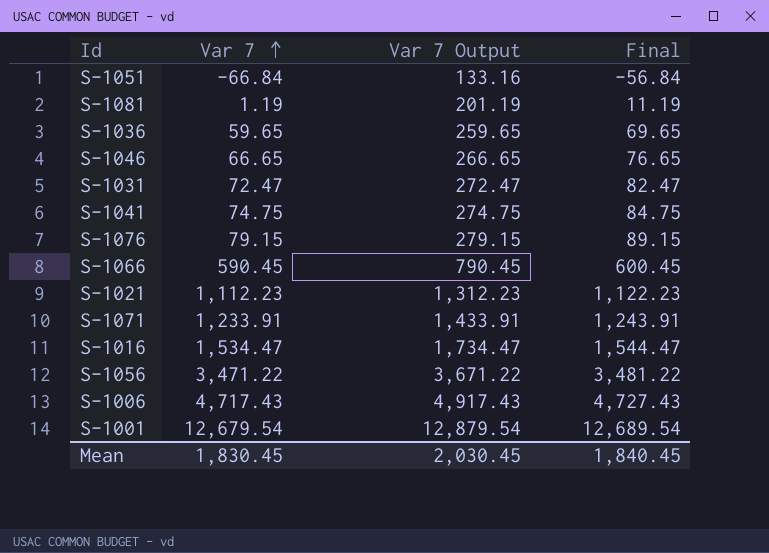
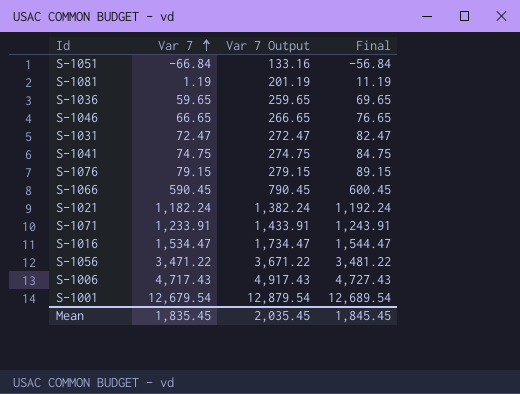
S-1021 | Var 7: 1,112.23 -> 1,182.24
S-1021 | Var 7 Output: 1,312.23 -> 1,382.24
S-1021 | Final: 1,122.23 -> 1,192.24
Mean | Var 7: 1,830.45 -> 1,835.45
Mean | Var 7 Output: 2,030.45 -> 2,035.45
Mean | Final: 1,840.45 -> 1,845.45

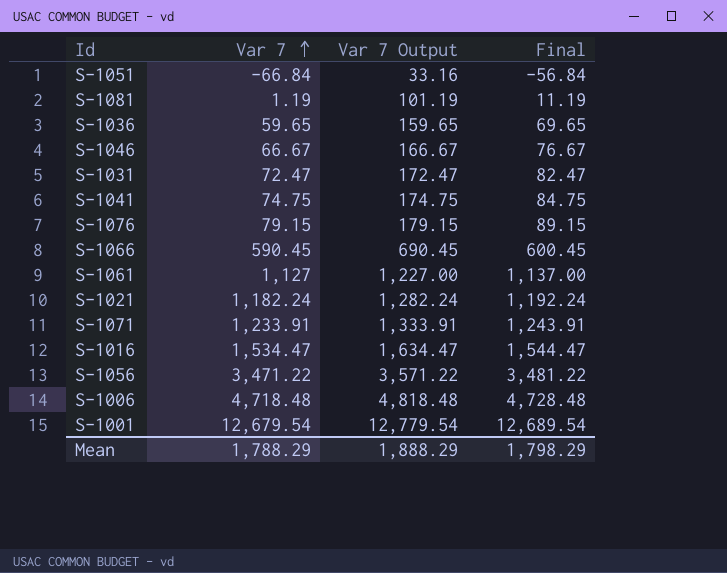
column Var 7 Output | formula: [Var 7] + 200 -> [Var 7] + 100
S-1046 | Var 7: 66.65 -> 66.67
S-1046 | Final: 76.65 -> 76.67
row S-1061: none -> 1,127 | 1,227.00 | 1,137.00
S-1006 | Var 7: 4,717.43 -> 4,718.48
S-1006 | Final: 4,727.43 -> 4,728.48
Mean | Var 7: 1,835.45 -> 1,788.29
Mean | Var 7 Output: 2,035.45 -> 1,888.29
Mean | Final: 1,845.45 -> 1,798.29

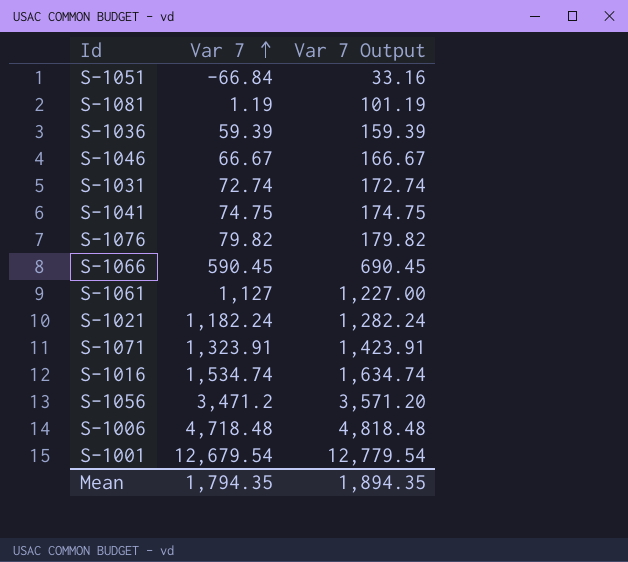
column Final | formula: [Var 7] + 10 -> none
S-1036 | Var 7: 59.65 -> 59.39
S-1036 | Var 7 Output: 159.65 -> 159.39
S-1031 | Var 7: 72.47 -> 72.74
S-1031 | Var 7 Output: 172.47 -> 172.74
S-1076 | Var 7: 79.15 -> 79.82
S-1076 | Var 7 Output: 179.15 -> 179.82
S-1071 | Var 7: 1,233.91 -> 1,323.91
S-1071 | Var 7 Output: 1,333.91 -> 1,423.91
S-1016 | Var 7: 1,534.47 -> 1,534.74
S-1016 | Var 7 Output: 1,634.47 -> 1,634.74
S-1056 | Var 7: 3,471.22 -> 3,471.2
S-1056 | Var 7 Output: 3,571.22 -> 3,571.20
Mean | Var 7: 1,788.29 -> 1,794.35
Mean | Var 7 Output: 1,888.29 -> 1,894.35

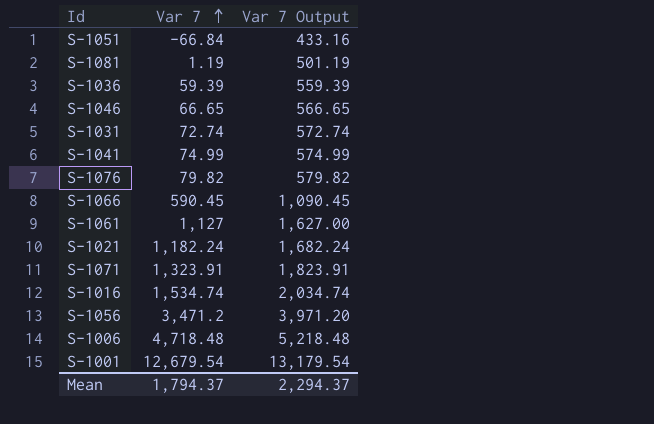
column Var 7 Output | formula: [Var 7] + 100 -> [Var 7] + 500
S-1046 | Var 7: 66.67 -> 66.65
S-1041 | Var 7: 74.75 -> 74.99
Mean | Var 7: 1,794.35 -> 1,794.37
Mean | Var 7 Output: 1,894.35 -> 2,294.37

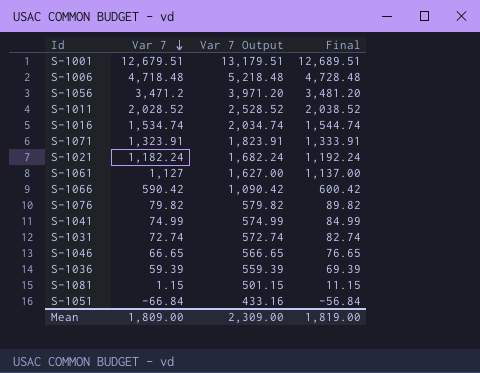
row order: Var 7 ascending -> Var 7 descending
column Final | formula: none -> [Var 7] + 10
S-1001 | Var 7: 12,679.54 -> 12,679.51
S-1001 | Var 7 Output: 13,179.54 -> 13,179.51
row S-1011: none -> 2,028.52 | 2,528.52 | 2,038.52
S-1066 | Var 7: 590.45 -> 590.42
S-1066 | Var 7 Output: 1,090.45 -> 1,090.42
S-1081 | Var 7: 1.19 -> 1.15
S-1081 | Var 7 Output: 501.19 -> 501.15
Mean | Var 7: 1,794.37 -> 1,809.00
Mean | Var 7 Output: 2,294.37 -> 2,309.00

